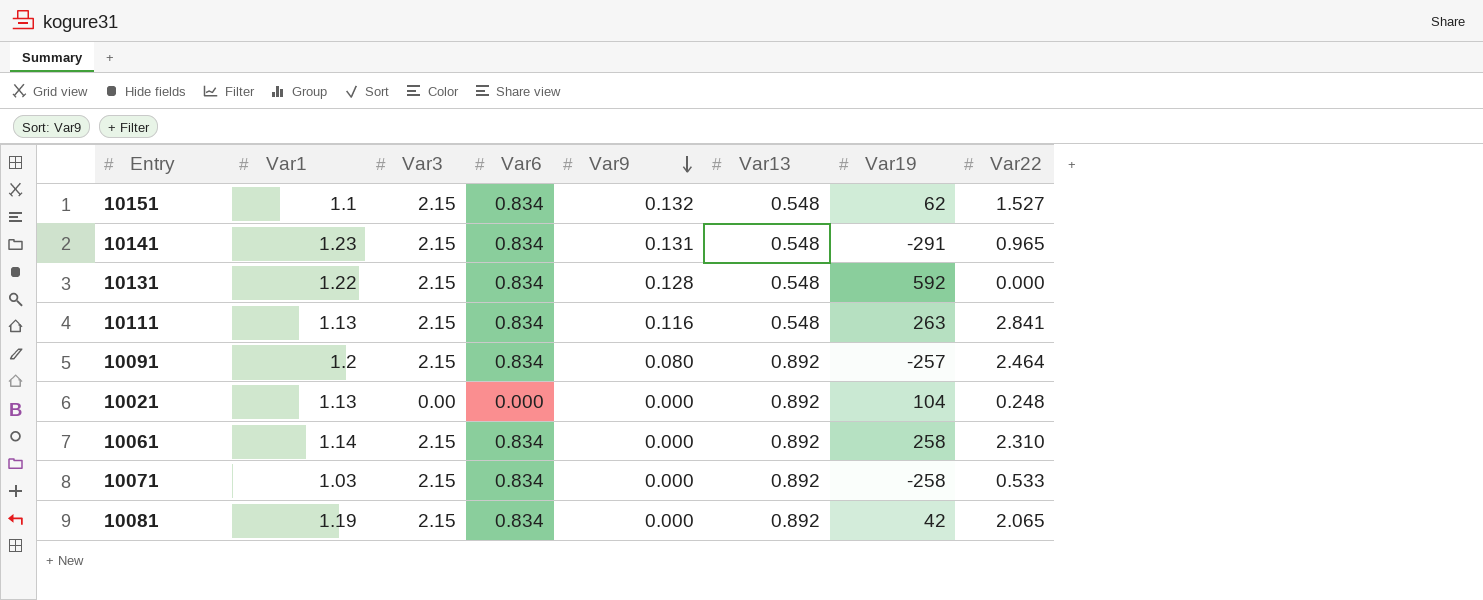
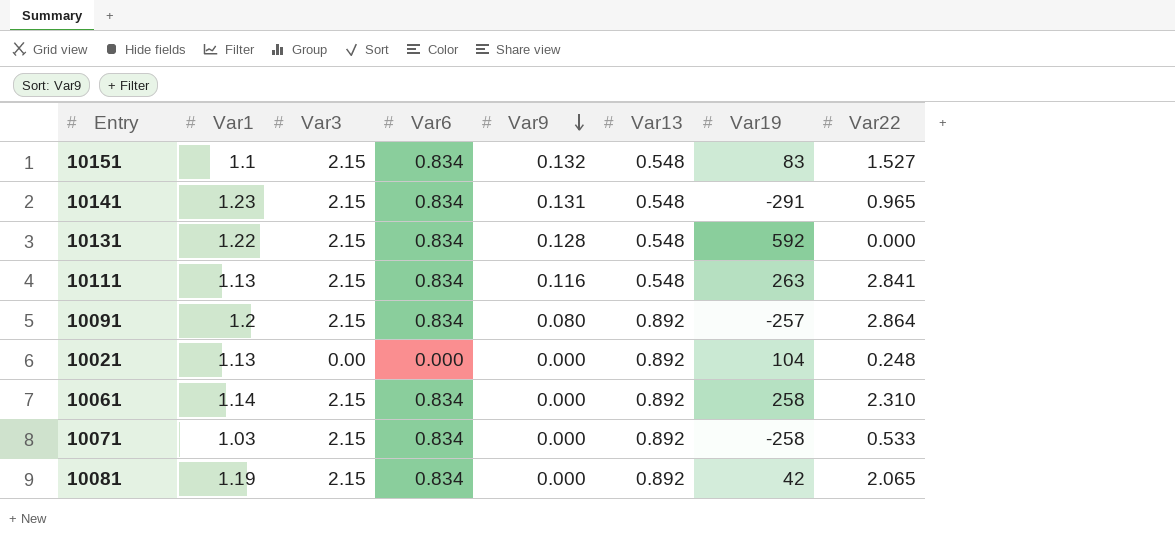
10151 | Var19: 62 -> 83
10091 | Var22: 2.464 -> 2.864

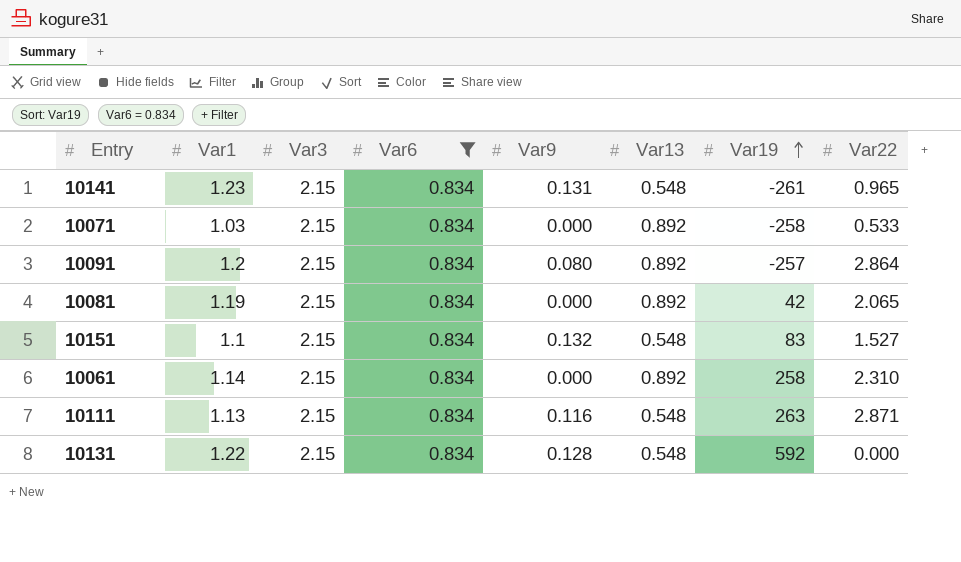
filter: none -> Var6 = 0.834
row order: Var9 descending -> Var19 ascending
10141 | Var19: -291 -> -261
10111 | Var22: 2.841 -> 2.871

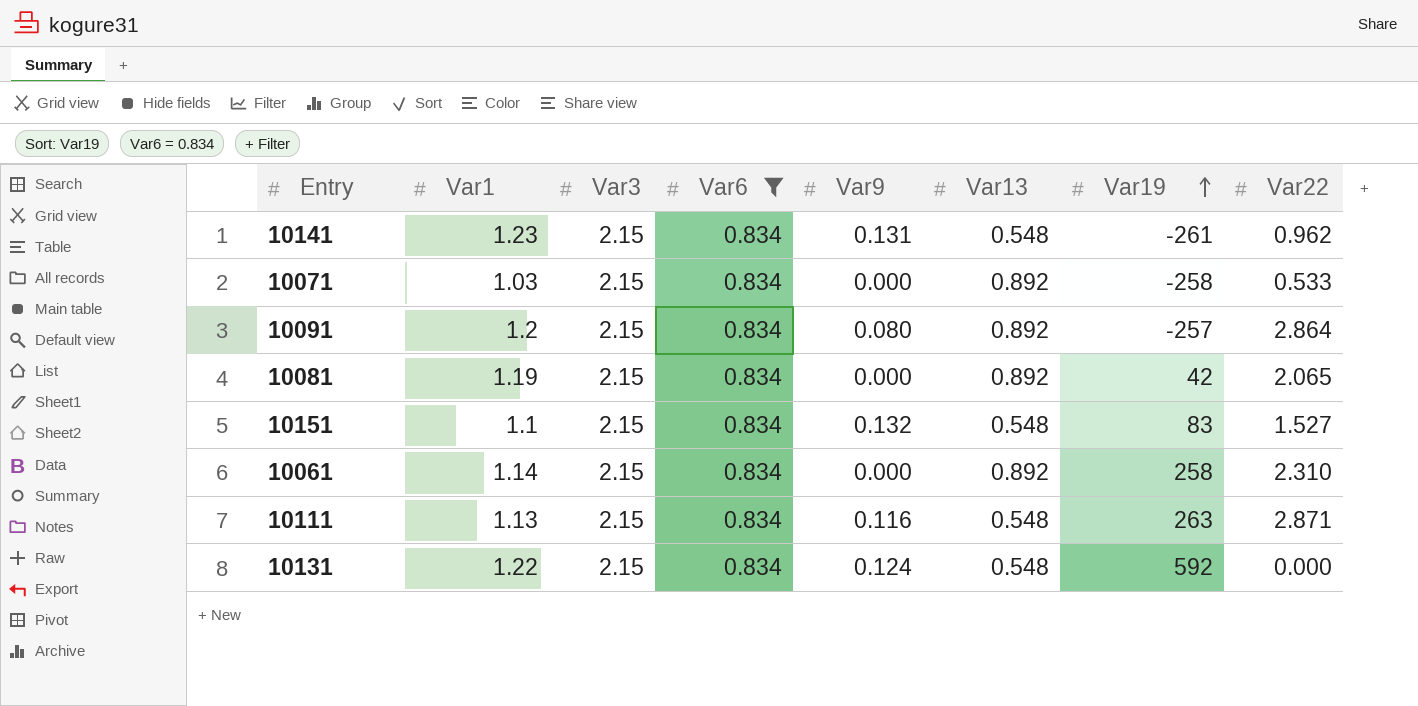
10141 | Var22: 0.965 -> 0.962
10131 | Var9: 0.128 -> 0.124

